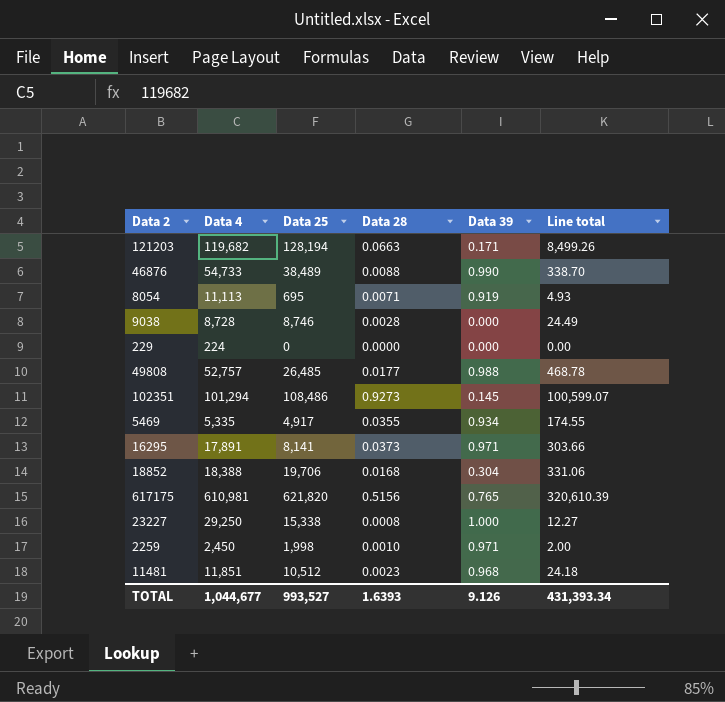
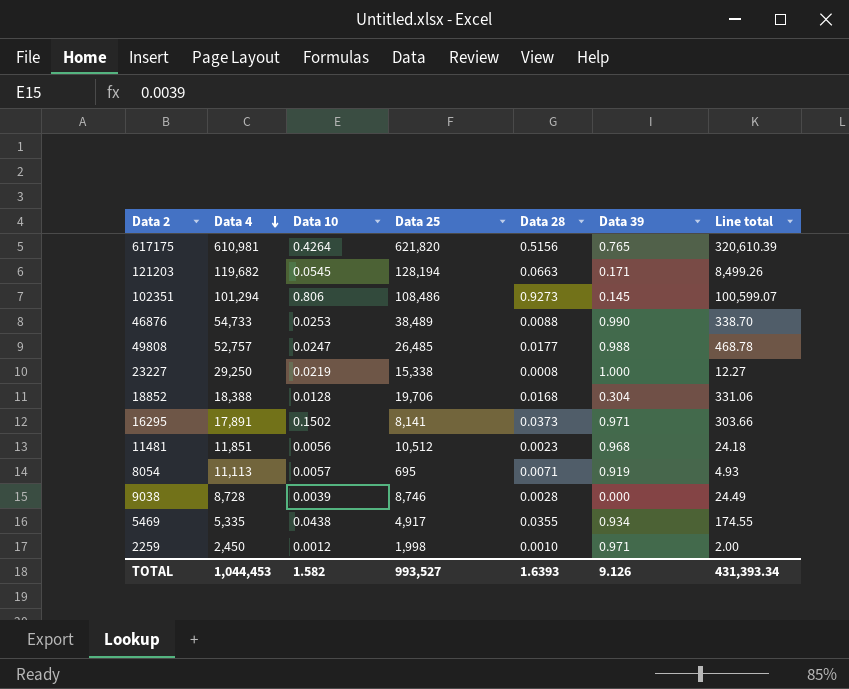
row order: none -> Data 4 descending
column Data 10 | position: none -> 3
row 229: 224 | 0 | 0.0000 | 0.000 | 0.00 -> none
TOTAL | Data 4: 1,044,677 -> 1,044,453

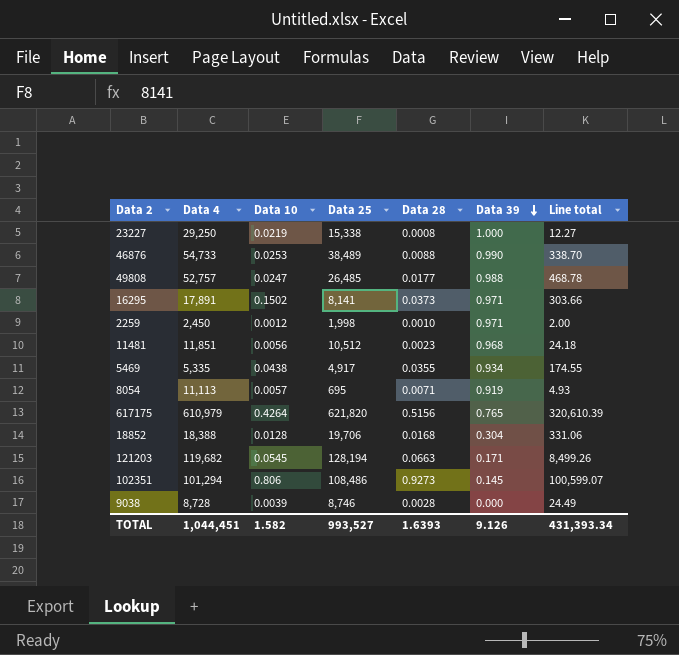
row order: Data 4 descending -> Data 39 descending
617175 | Data 4: 610,981 -> 610,979
TOTAL | Data 4: 1,044,453 -> 1,044,451

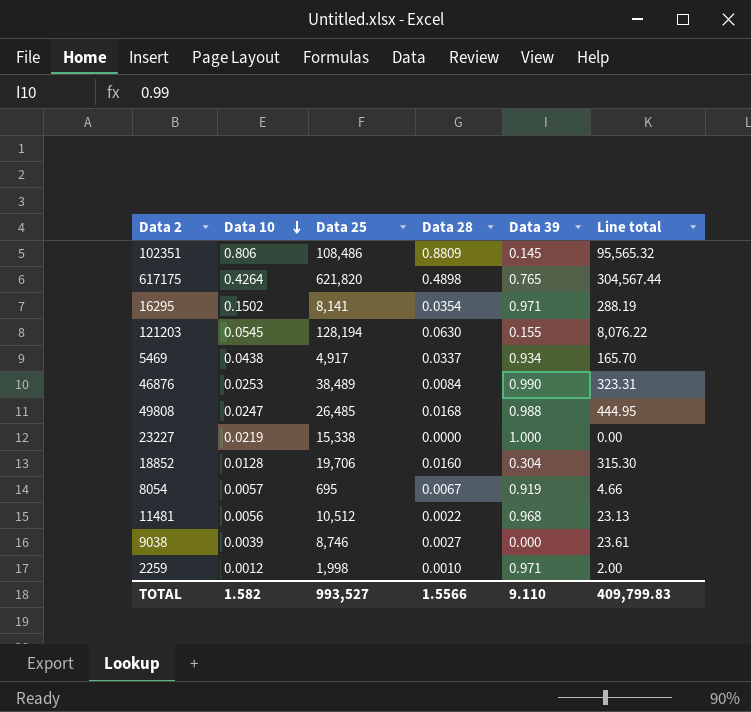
row order: Data 39 descending -> Data 10 descending
column Data 4 | position: 2 -> none
102351 | Data 28: 0.9273 -> 0.8809
102351 | Line total: 100,599.07 -> 95,565.32
617175 | Data 28: 0.5156 -> 0.4898
617175 | Line total: 320,610.39 -> 304,567.44
16295 | Data 28: 0.0373 -> 0.0354
16295 | Line total: 303.66 -> 288.19
121203 | Data 28: 0.0663 -> 0.0630
121203 | Data 39: 0.171 -> 0.155
121203 | Line total: 8,499.26 -> 8,076.22
5469 | Data 28: 0.0355 -> 0.0337
5469 | Line total: 174.55 -> 165.70
46876 | Data 28: 0.0088 -> 0.0084
46876 | Line total: 338.70 -> 323.31
49808 | Data 28: 0.0177 -> 0.0168
49808 | Line total: 468.78 -> 444.95
23227 | Data 28: 0.0008 -> 0.0000
23227 | Line total: 12.27 -> 0.00
18852 | Data 28: 0.0168 -> 0.0160
18852 | Line total: 331.06 -> 315.30
8054 | Data 28: 0.0071 -> 0.0067
8054 | Line total: 4.93 -> 4.66
11481 | Data 28: 0.0023 -> 0.0022
11481 | Line total: 24.18 -> 23.13
9038 | Data 28: 0.0028 -> 0.0027
9038 | Line total: 24.49 -> 23.61
TOTAL | Data 28: 1.6393 -> 1.5566
TOTAL | Data 39: 9.126 -> 9.110
TOTAL | Line total: 431,393.34 -> 409,799.83

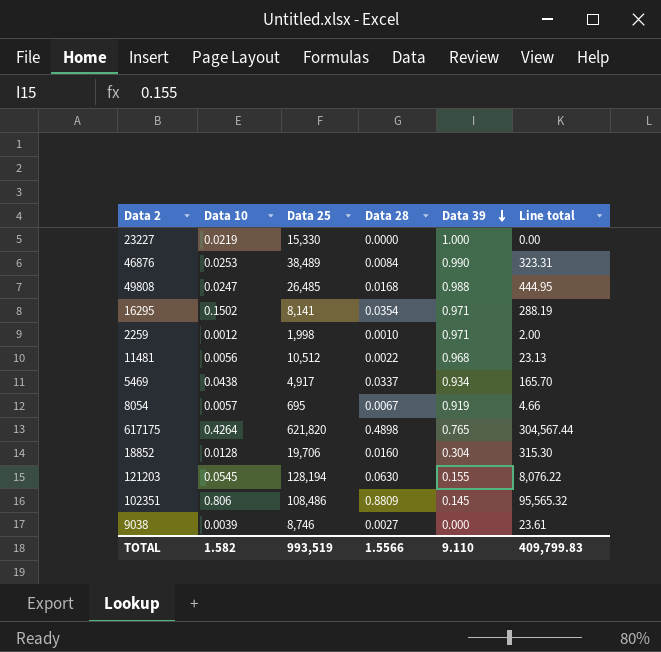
row order: Data 10 descending -> Data 39 descending
23227 | Data 25: 15,338 -> 15,330
TOTAL | Data 25: 993,527 -> 993,519

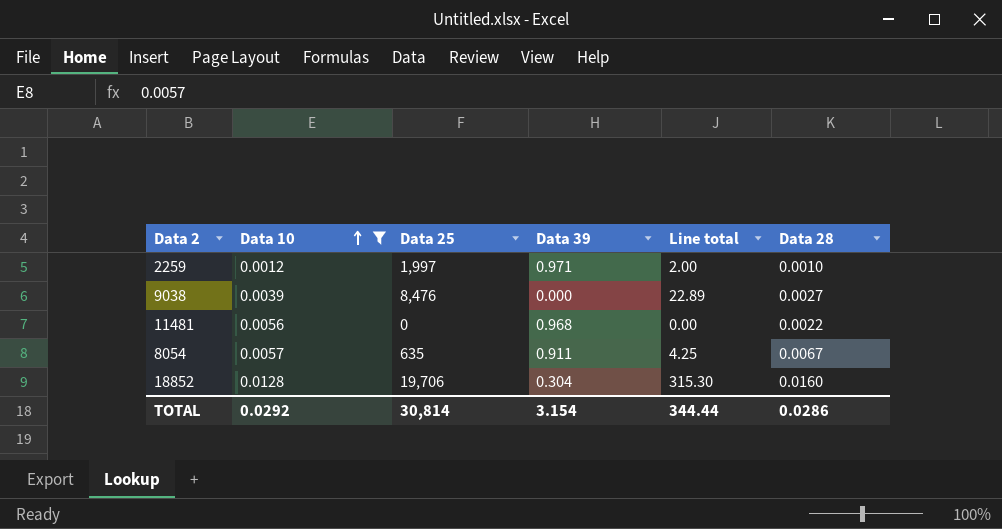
filter: none -> Data 10 <= 0.0128
row order: Data 39 descending -> Data 10 ascending
column Data 28 | position: 4 -> 6
2259 | Data 25: 1,998 -> 1,997
9038 | Data 25: 8,746 -> 8,476
9038 | Line total: 23.61 -> 22.89
11481 | Data 25: 10,512 -> 0
11481 | Line total: 23.13 -> 0.00
8054 | Data 25: 695 -> 635
8054 | Data 39: 0.919 -> 0.911
8054 | Line total: 4.66 -> 4.25
TOTAL | Data 10: 1.582 -> 0.0292
TOTAL | Data 25: 993,519 -> 30,814
TOTAL | Data 39: 9.110 -> 3.154
TOTAL | Line total: 409,799.83 -> 344.44
TOTAL | Data 28: 1.5566 -> 0.0286

